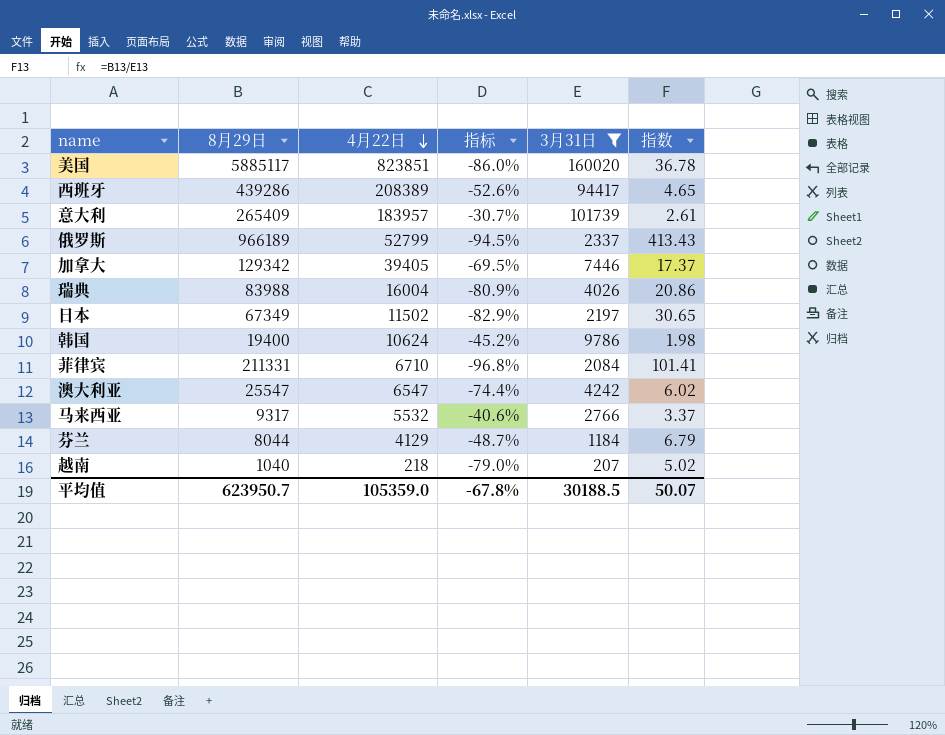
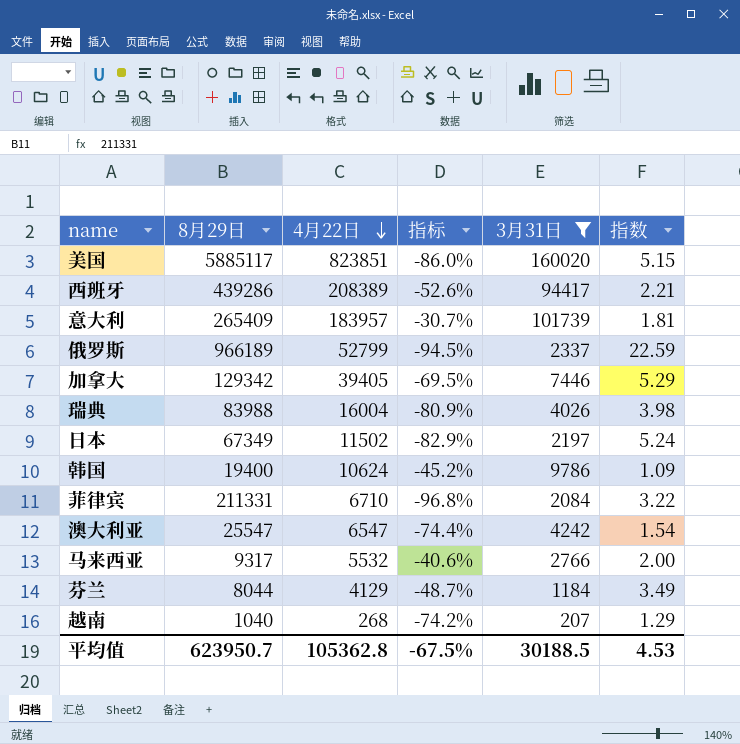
column 指数 | formula: [8月29日] / [3月31日] -> [4月22日] / [3月31日]
越南 | 4月22日: 218 -> 268
越南 | 指标: -79.0% -> -74.2%
平均值 | 4月22日: 105359.0 -> 105362.8
平均值 | 指标: -67.8% -> -67.5%
平均值 | 指数: 50.07 -> 4.53

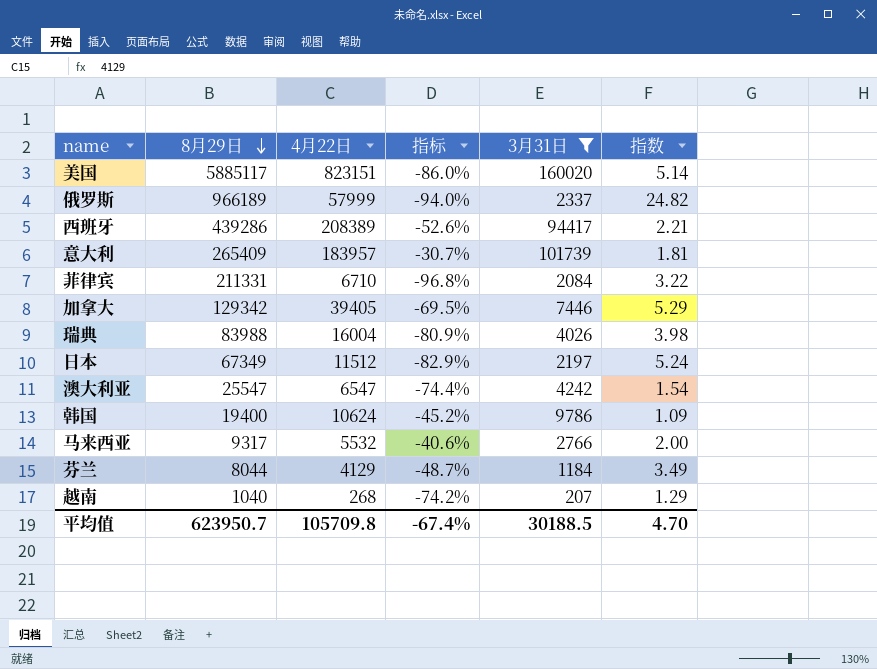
row order: 4月22日 descending -> 8月29日 descending
美国 | 4月22日: 823851 -> 823151
美国 | 指数: 5.15 -> 5.14
俄罗斯 | 4月22日: 52799 -> 57999
俄罗斯 | 指标: -94.5% -> -94.0%
俄罗斯 | 指数: 22.59 -> 24.82
日本 | 4月22日: 11502 -> 11512
平均值 | 4月22日: 105362.8 -> 105709.8
平均值 | 指标: -67.5% -> -67.4%
平均值 | 指数: 4.53 -> 4.70

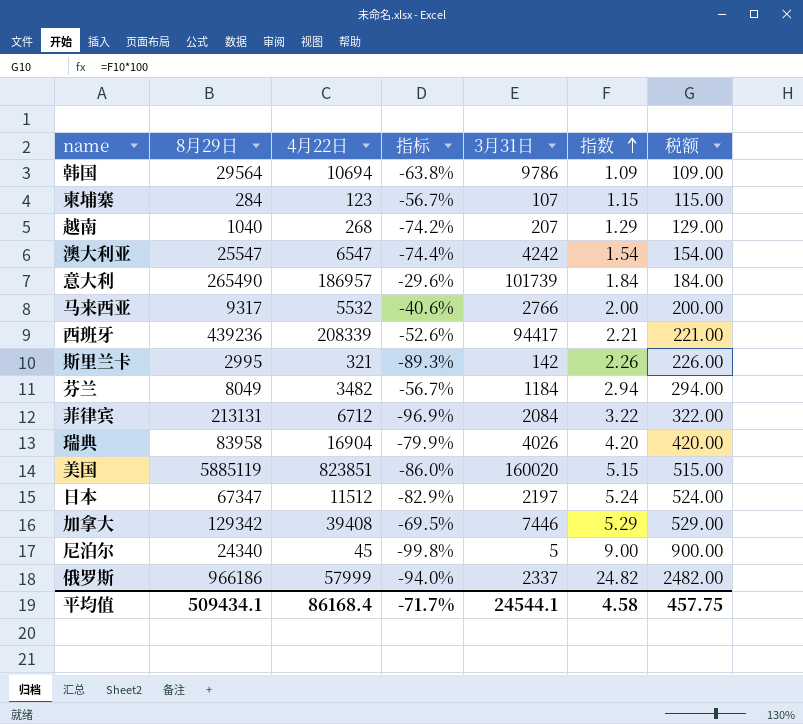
filter: 3月31日 >= 207 -> none
row order: 8月29日 descending -> 指数 ascending
column 税额 | formula: none -> [指数] * 100
韩国 | 8月29日: 19400 -> 29564
韩国 | 4月22日: 10624 -> 10694
韩国 | 指标: -45.2% -> -63.8%
意大利 | 8月29日: 265409 -> 265490
意大利 | 4月22日: 183957 -> 186957
意大利 | 指标: -30.7% -> -29.6%
意大利 | 指数: 1.81 -> 1.84
西班牙 | 8月29日: 439286 -> 439236
西班牙 | 4月22日: 208389 -> 208339
芬兰 | 8月29日: 8044 -> 8049
芬兰 | 4月22日: 4129 -> 3482
芬兰 | 指标: -48.7% -> -56.7%
芬兰 | 指数: 3.49 -> 2.94
菲律宾 | 8月29日: 211331 -> 213131
菲律宾 | 4月22日: 6710 -> 6712
菲律宾 | 指标: -96.8% -> -96.9%
瑞典 | 8月29日: 83988 -> 83958
瑞典 | 4月22日: 16004 -> 16904
瑞典 | 指标: -80.9% -> -79.9%
瑞典 | 指数: 3.98 -> 4.20
美国 | 8月29日: 5885117 -> 5885119
美国 | 4月22日: 823151 -> 823851
美国 | 指数: 5.14 -> 5.15
日本 | 8月29日: 67349 -> 67347
加拿大 | 4月22日: 39405 -> 39408
俄罗斯 | 8月29日: 966189 -> 966186
平均值 | 8月29日: 623950.7 -> 509434.1
平均值 | 4月22日: 105709.8 -> 86168.4
平均值 | 指标: -67.4% -> -71.7%
平均值 | 3月31日: 30188.5 -> 24544.1
平均值 | 指数: 4.70 -> 4.58

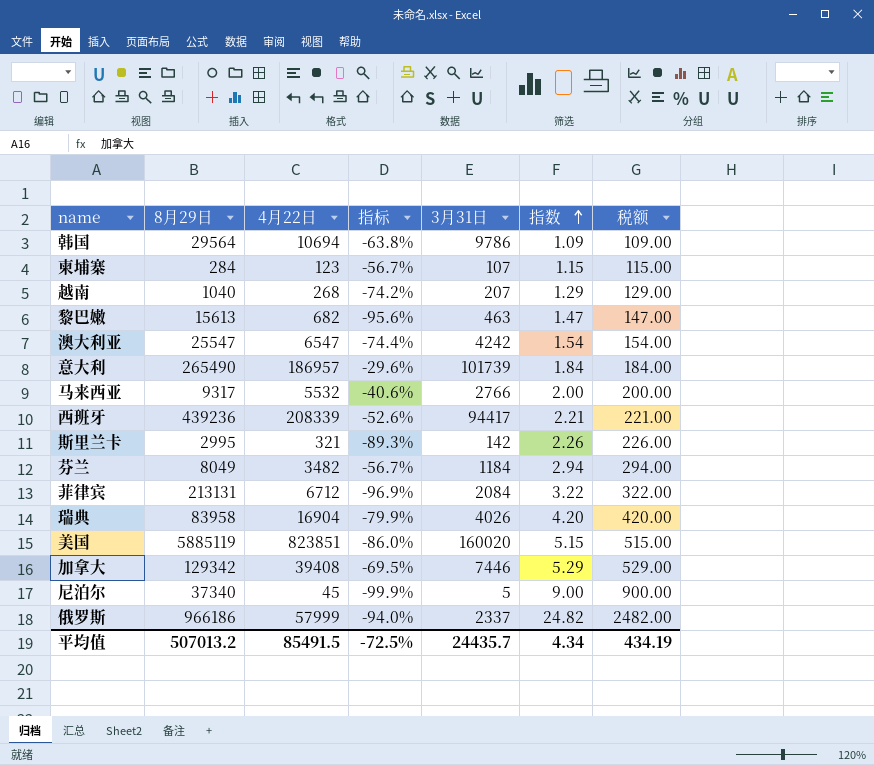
row 日本: 67347 | 11512 | -82.9% | 2197 | 5.24 | 524.00 -> none
row 黎巴嫩: none -> 15613 | 682 | -95.6% | 463 | 1.47 | 147.00
尼泊尔 | 8月29日: 24340 -> 37340
尼泊尔 | 指标: -99.8% -> -99.9%
平均值 | 8月29日: 509434.1 -> 507013.2
平均值 | 4月22日: 86168.4 -> 85491.5
平均值 | 指标: -71.7% -> -72.5%
平均值 | 3月31日: 24544.1 -> 24435.7
平均值 | 指数: 4.58 -> 4.34
平均值 | 税额: 457.75 -> 434.19

